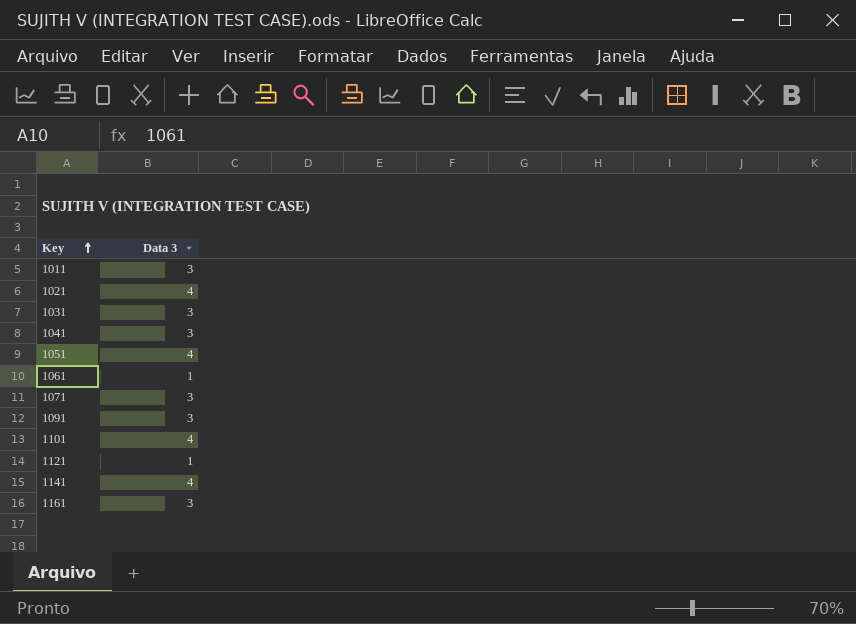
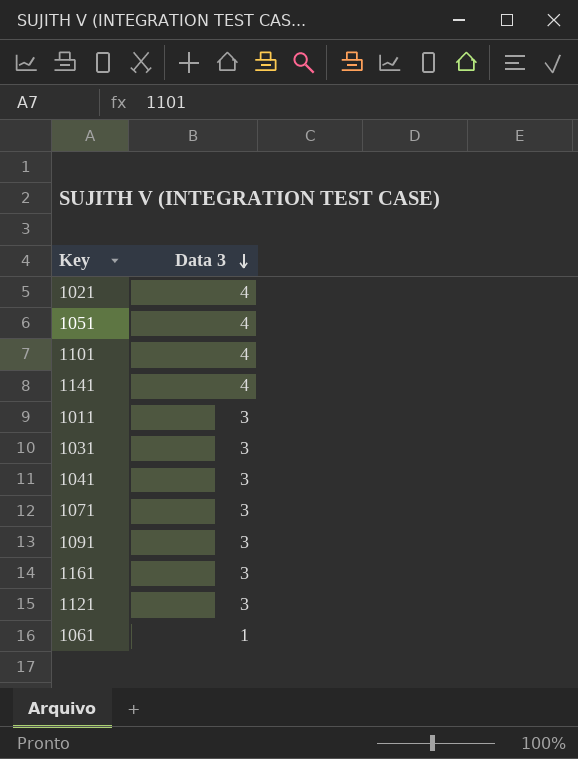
row order: Key ascending -> Data 3 descending
1121 | Data 3: 1 -> 3

